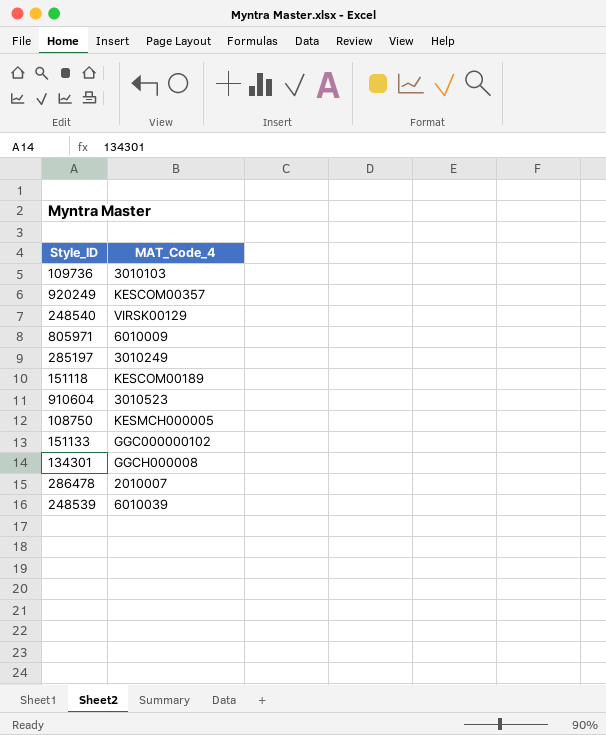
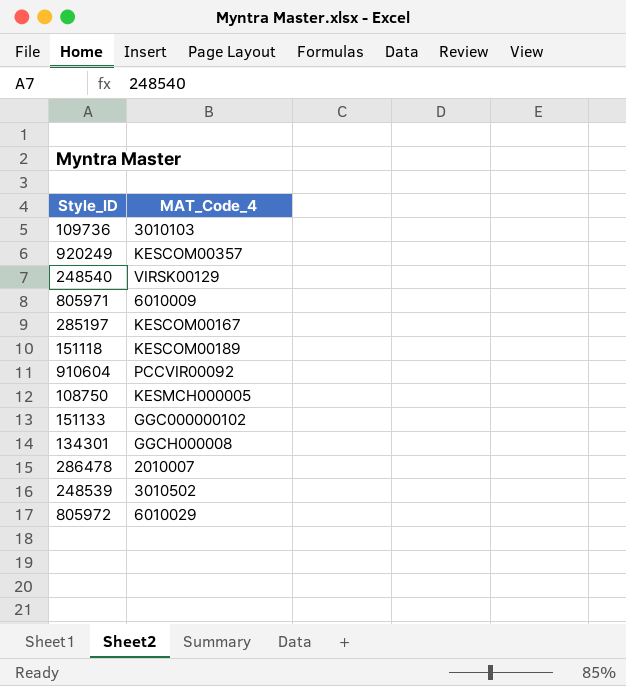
285197 | MAT_Code_4: 3010249 -> KESCOM00167
910604 | MAT_Code_4: 3010523 -> PCCVIR00092
248539 | MAT_Code_4: 6010039 -> 3010502
row 805972: none -> 6010029

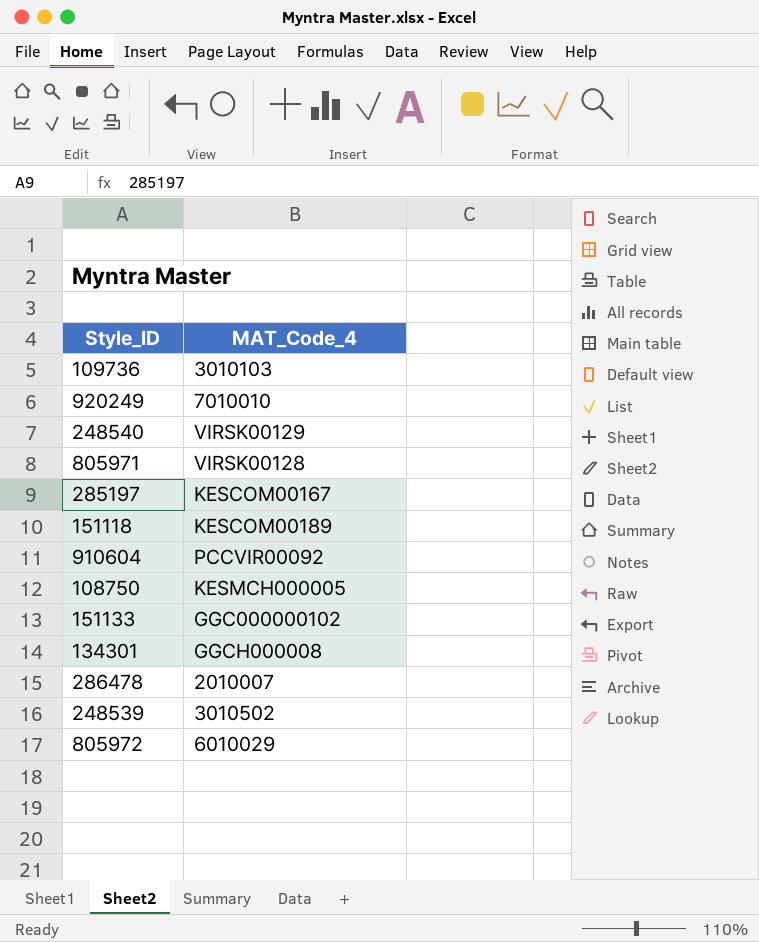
920249 | MAT_Code_4: KESCOM00357 -> 7010010
805971 | MAT_Code_4: 6010009 -> VIRSK00128

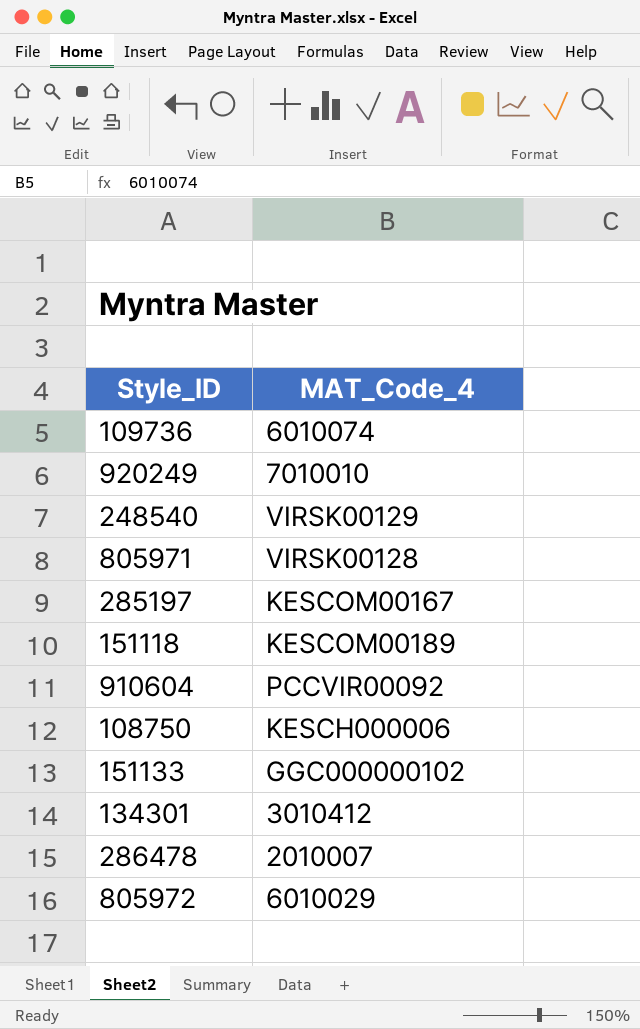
row 248539: 3010502 -> none
109736 | MAT_Code_4: 3010103 -> 6010074
108750 | MAT_Code_4: KESMCH000005 -> KESCH000006
134301 | MAT_Code_4: GGCH000008 -> 3010412

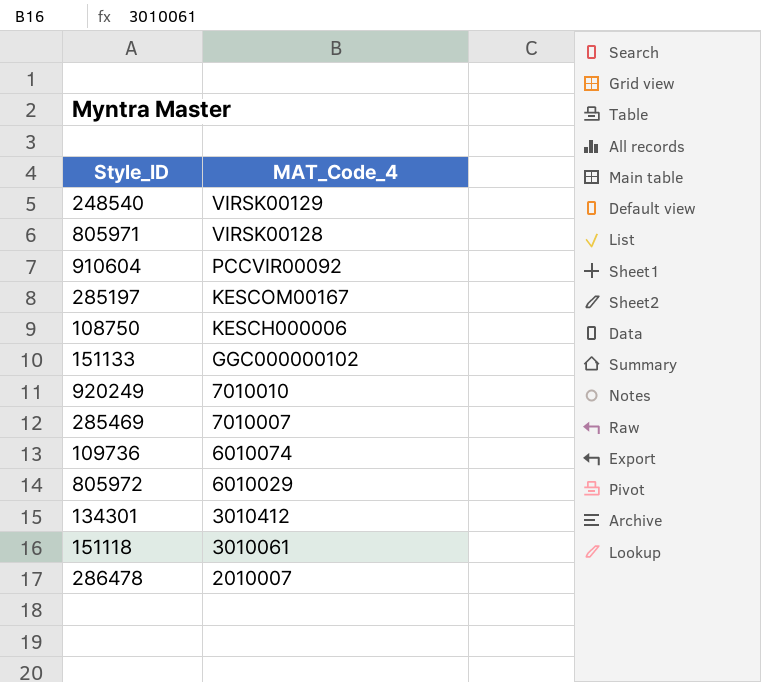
row order: none -> MAT_Code_4 descending
row 285469: none -> 7010007
151118 | MAT_Code_4: KESCOM00189 -> 3010061

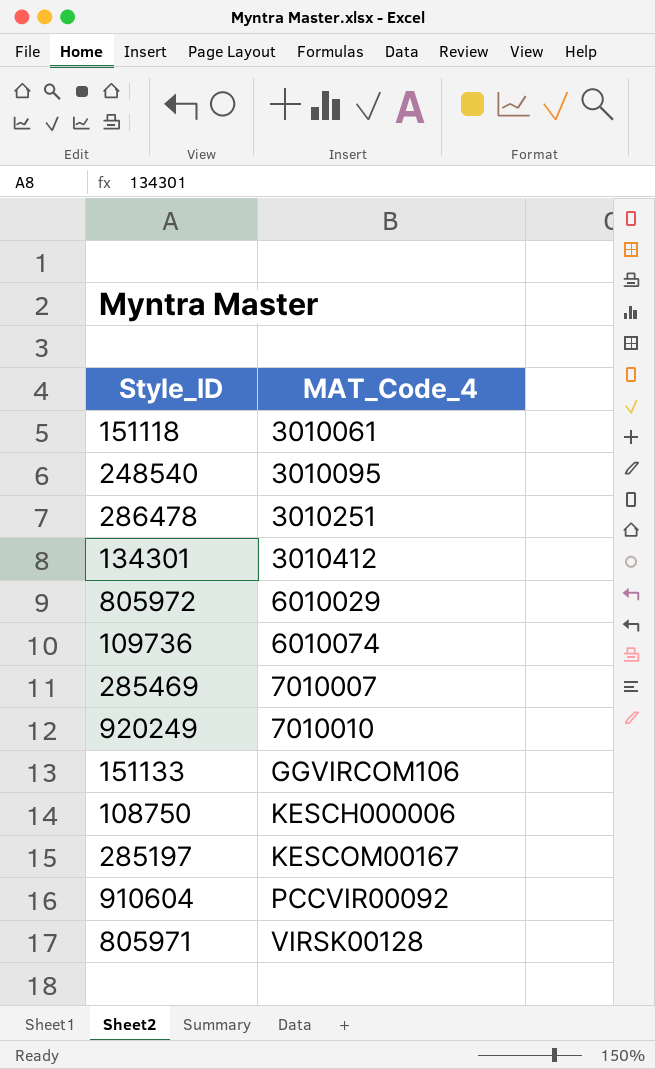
row order: MAT_Code_4 descending -> MAT_Code_4 ascending
248540 | MAT_Code_4: VIRSK00129 -> 3010095
286478 | MAT_Code_4: 2010007 -> 3010251
151133 | MAT_Code_4: GGC000000102 -> GGVIRCOM106

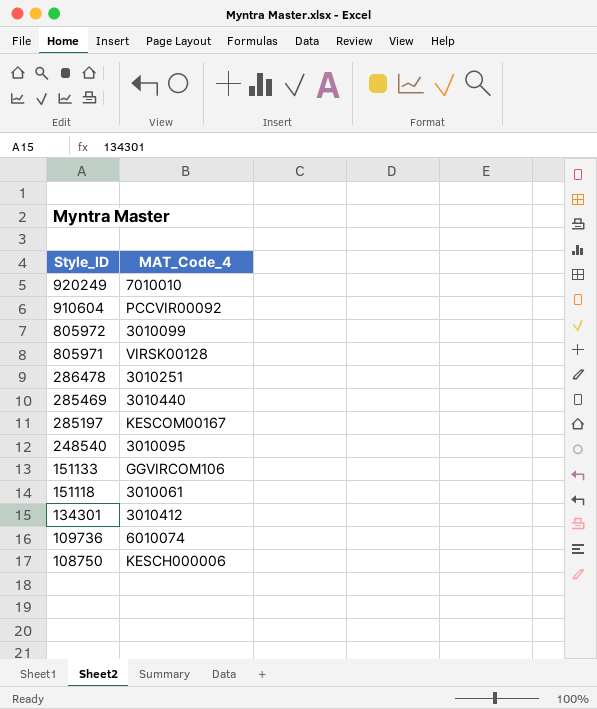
row order: MAT_Code_4 ascending -> Style_ID descending
805972 | MAT_Code_4: 6010029 -> 3010099
285469 | MAT_Code_4: 7010007 -> 3010440

